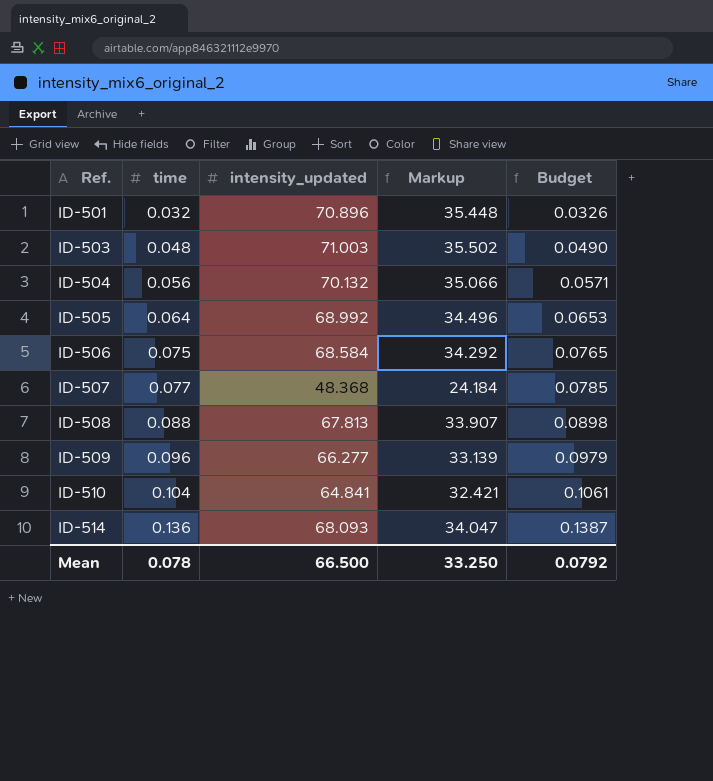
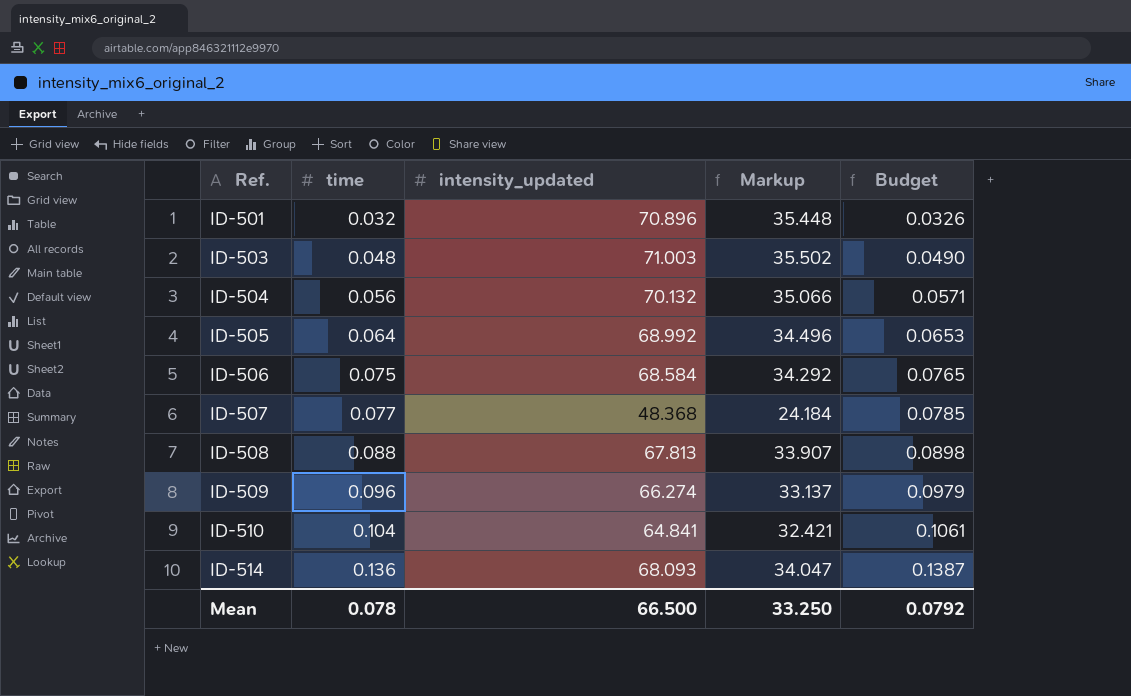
ID-509 | intensity_updated: 66.277 -> 66.274
ID-509 | Markup: 33.139 -> 33.137

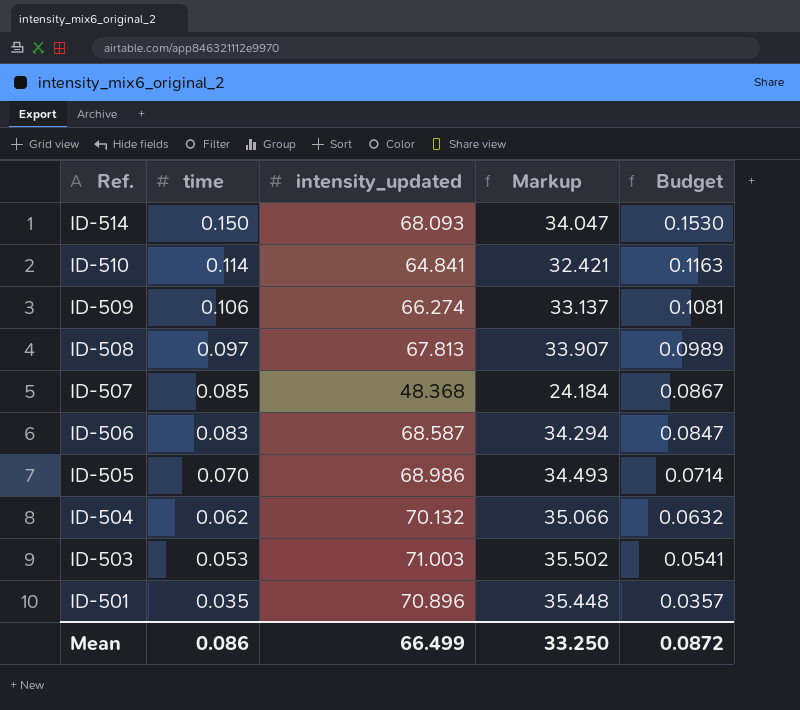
row order: Ref. ascending -> Ref. descending
ID-514 | time: 0.136 -> 0.150
ID-514 | Budget: 0.1387 -> 0.1530
ID-510 | time: 0.104 -> 0.114
ID-510 | Budget: 0.1061 -> 0.1163
ID-509 | time: 0.096 -> 0.106
ID-509 | Budget: 0.0979 -> 0.1081
ID-508 | time: 0.088 -> 0.097
ID-508 | Budget: 0.0898 -> 0.0989
ID-507 | time: 0.077 -> 0.085
ID-507 | Budget: 0.0785 -> 0.0867
ID-506 | time: 0.075 -> 0.083
ID-506 | intensity_updated: 68.584 -> 68.587
ID-506 | Markup: 34.292 -> 34.294
ID-506 | Budget: 0.0765 -> 0.0847
ID-505 | time: 0.064 -> 0.070
ID-505 | intensity_updated: 68.992 -> 68.986
ID-505 | Markup: 34.496 -> 34.493
ID-505 | Budget: 0.0653 -> 0.0714
ID-504 | time: 0.056 -> 0.062
ID-504 | Budget: 0.0571 -> 0.0632
ID-503 | time: 0.048 -> 0.053
ID-503 | Budget: 0.0490 -> 0.0541
ID-501 | time: 0.032 -> 0.035
ID-501 | Budget: 0.0326 -> 0.0357
Mean | time: 0.078 -> 0.086
Mean | intensity_updated: 66.500 -> 66.499
Mean | Budget: 0.0792 -> 0.0872

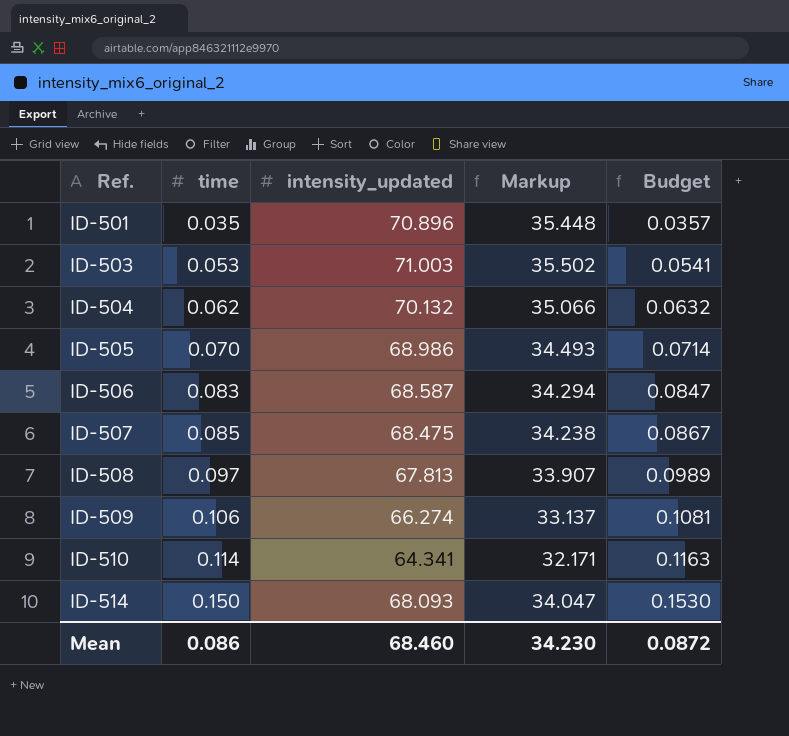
row order: Ref. descending -> Ref. ascending
ID-507 | intensity_updated: 48.368 -> 68.475
ID-507 | Markup: 24.184 -> 34.238
ID-510 | intensity_updated: 64.841 -> 64.341
ID-510 | Markup: 32.421 -> 32.171
Mean | intensity_updated: 66.499 -> 68.460
Mean | Markup: 33.250 -> 34.230

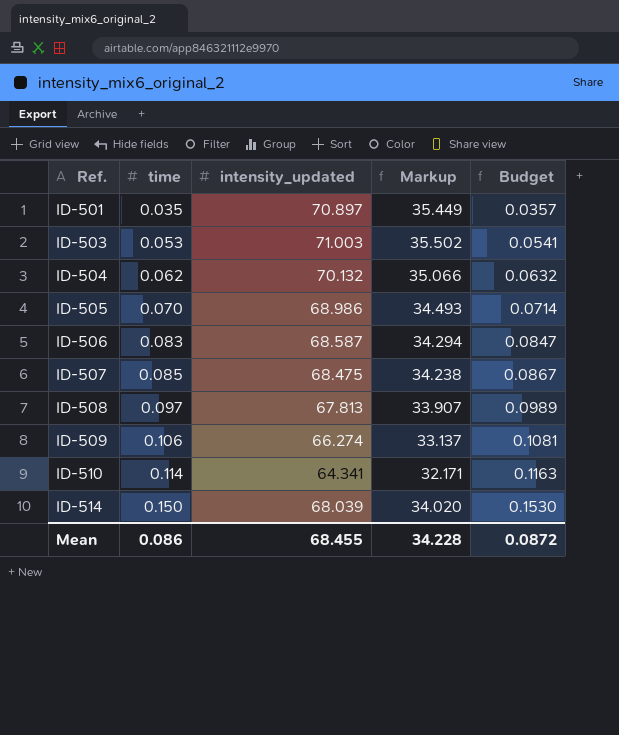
ID-501 | intensity_updated: 70.896 -> 70.897
ID-501 | Markup: 35.448 -> 35.449
ID-514 | intensity_updated: 68.093 -> 68.039
ID-514 | Markup: 34.047 -> 34.020
Mean | intensity_updated: 68.460 -> 68.455
Mean | Markup: 34.230 -> 34.228

